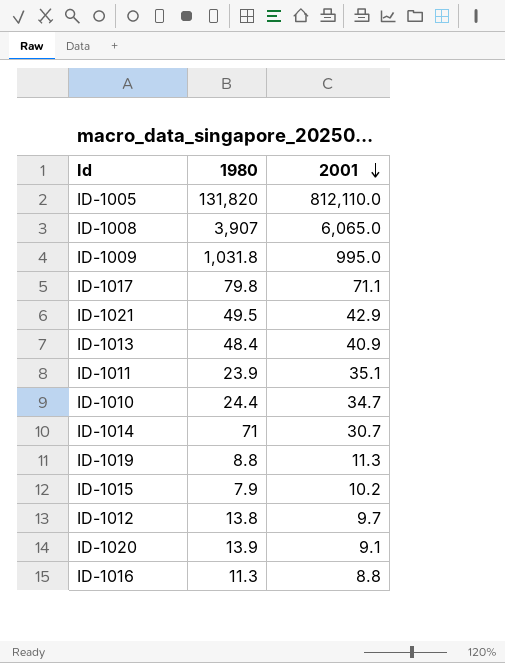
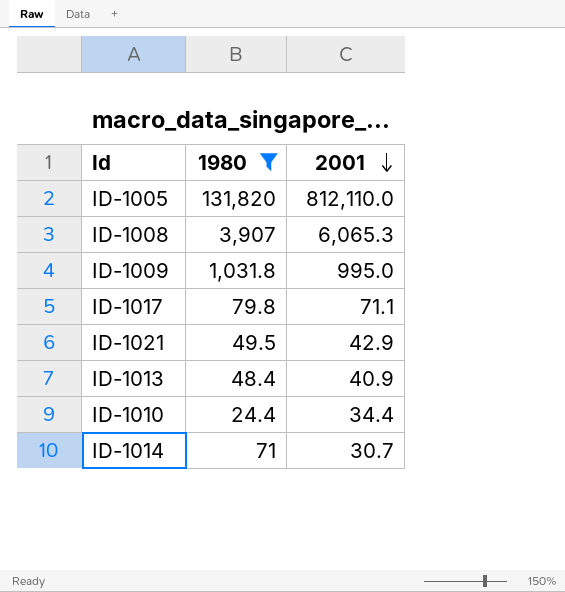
filter: none -> 1980 >= 24.4
ID-1008 | 2001: 6,065.0 -> 6,065.3
ID-1010 | 2001: 34.7 -> 34.4

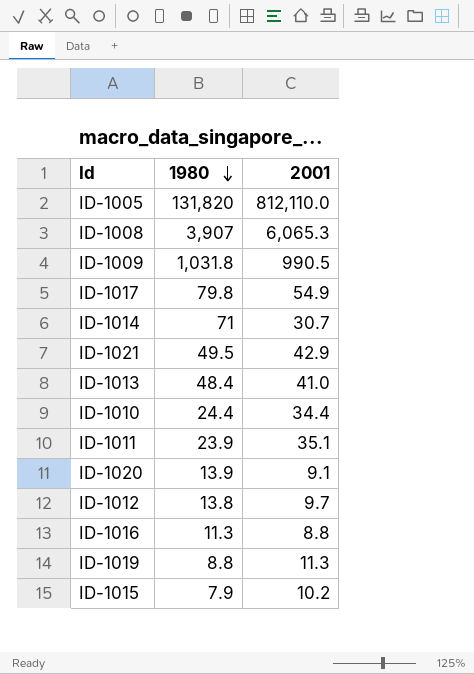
filter: 1980 >= 24.4 -> none
row order: 2001 descending -> 1980 descending
ID-1009 | 2001: 995.0 -> 990.5
ID-1017 | 2001: 71.1 -> 54.9
ID-1013 | 2001: 40.9 -> 41.0

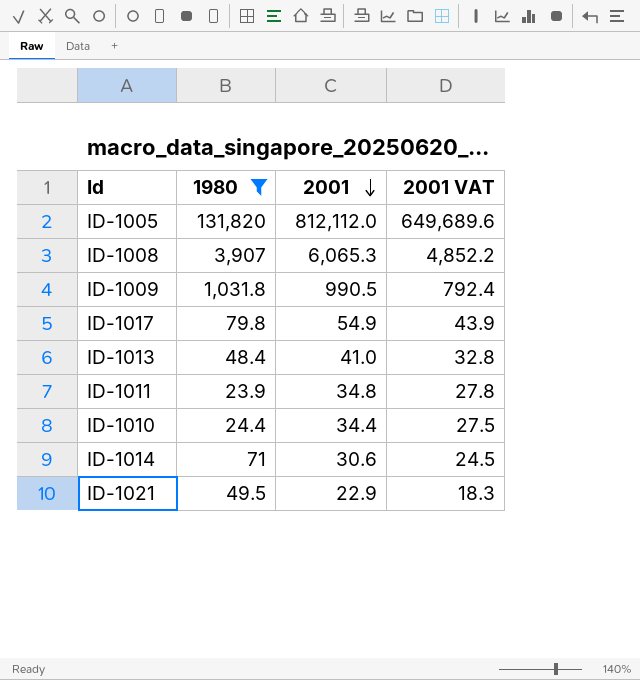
filter: none -> 1980 >= 23.9
row order: 1980 descending -> 2001 descending
column 2001 VAT | formula: none -> [2001] * 0.8
ID-1005 | 2001: 812,110.0 -> 812,112.0
ID-1011 | 2001: 35.1 -> 34.8
ID-1014 | 2001: 30.7 -> 30.6
ID-1021 | 2001: 42.9 -> 22.9

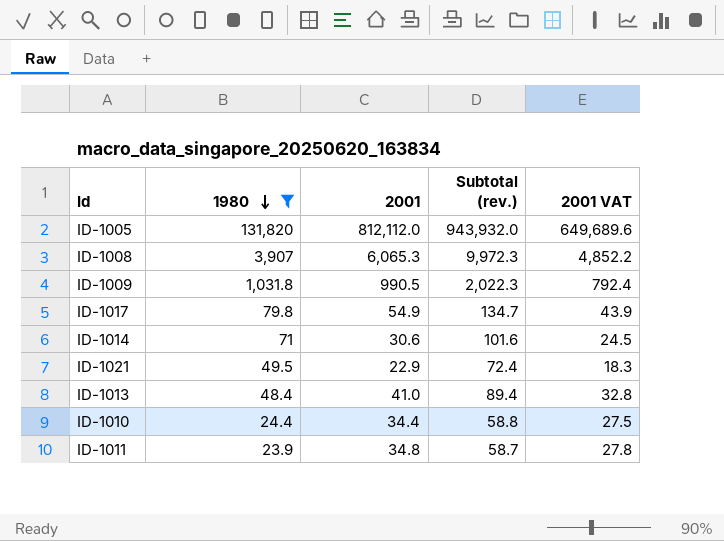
row order: 2001 descending -> 1980 descending
column Subtotal (rev.) | formula: none -> [1980] + [2001]

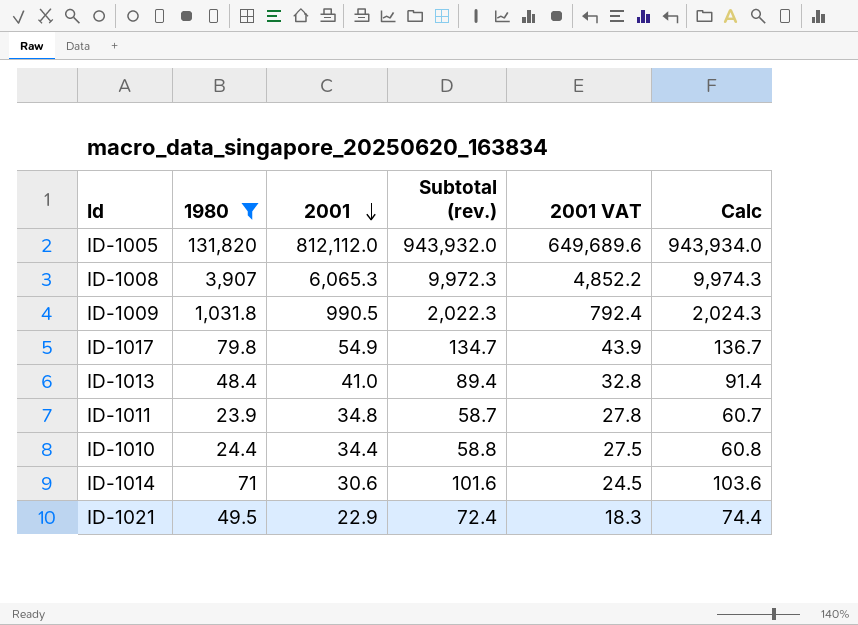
row order: 1980 descending -> 2001 descending
column Calc | formula: none -> [Subtotal (rev.)] + 2

